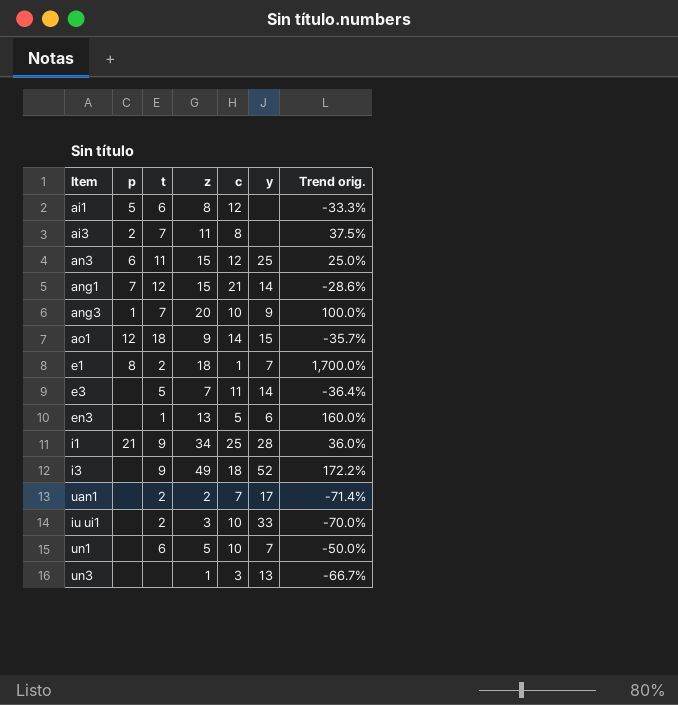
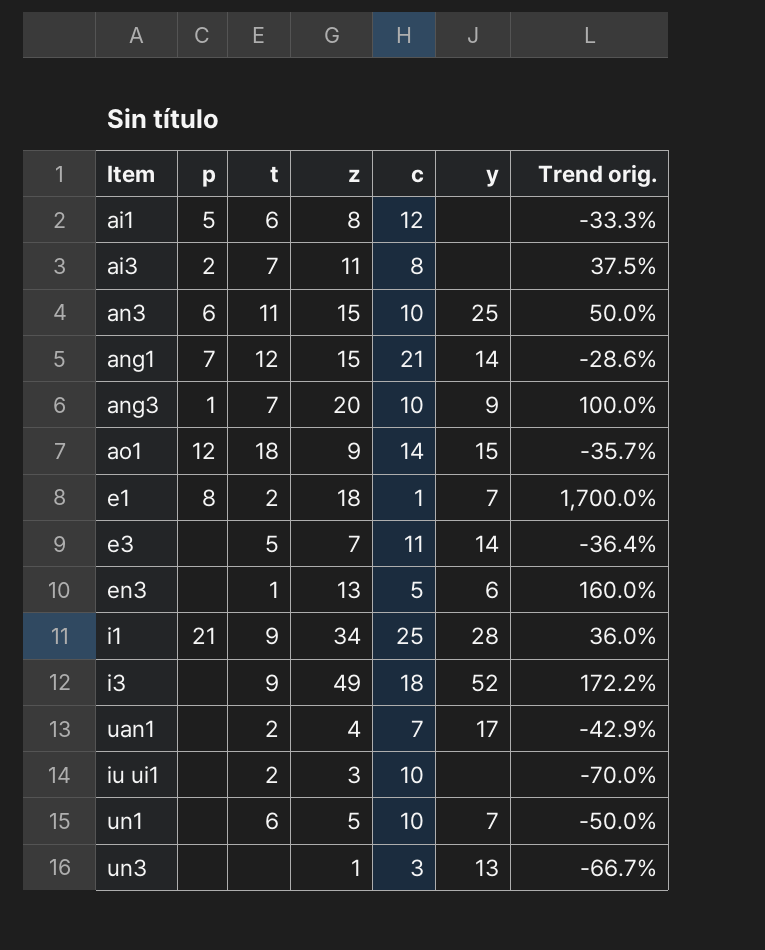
an3 | c: 12 -> 10
an3 | Trend orig.: 25.0% -> 50.0%
uan1 | z: 2 -> 4
uan1 | Trend orig.: -71.4% -> -42.9%
iu ui1 | y: 33 -> none

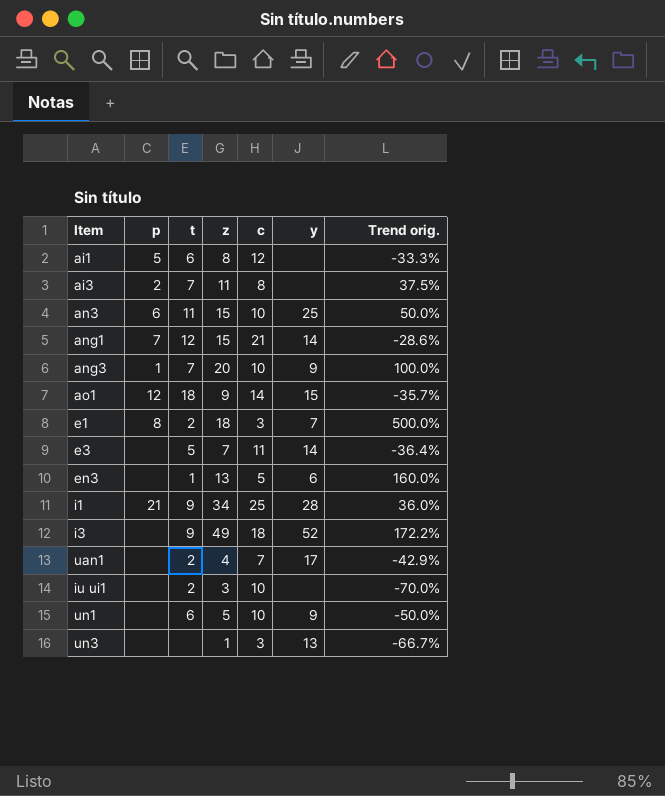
e1 | c: 1 -> 3
e1 | Trend orig.: 1,700.0% -> 500.0%
un1 | y: 7 -> 9

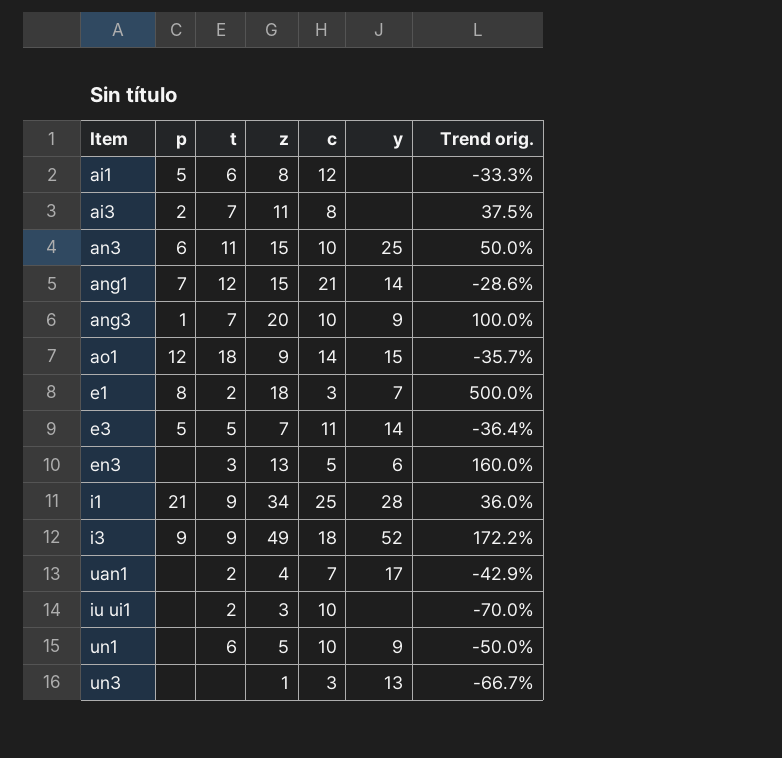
e3 | p: none -> 5
en3 | t: 1 -> 3
i3 | p: none -> 9

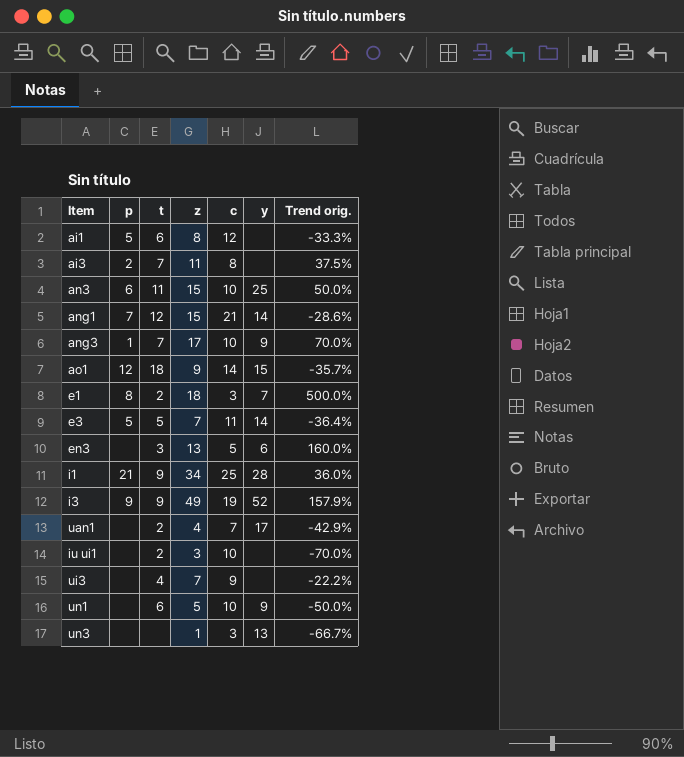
ang3 | z: 20 -> 17
ang3 | Trend orig.: 100.0% -> 70.0%
i3 | c: 18 -> 19
i3 | Trend orig.: 172.2% -> 157.9%
row ui3: none -> none | 4 | 7 | 9 | none | -22.2%

